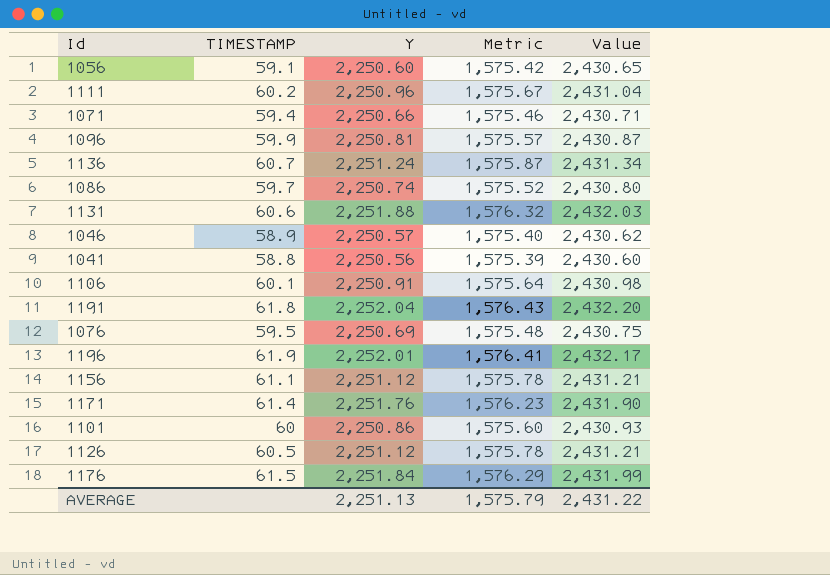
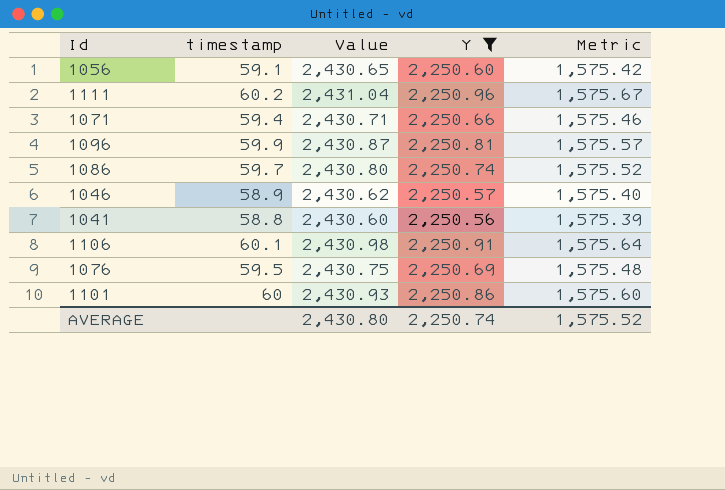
filter: none -> Y <= 2,250.96
column name: TIMESTAMP -> timestamp
column Value | position: 5 -> 3
AVERAGE | Value: 2,431.22 -> 2,430.80
AVERAGE | Y: 2,251.13 -> 2,250.74
AVERAGE | Metric: 1,575.79 -> 1,575.52

